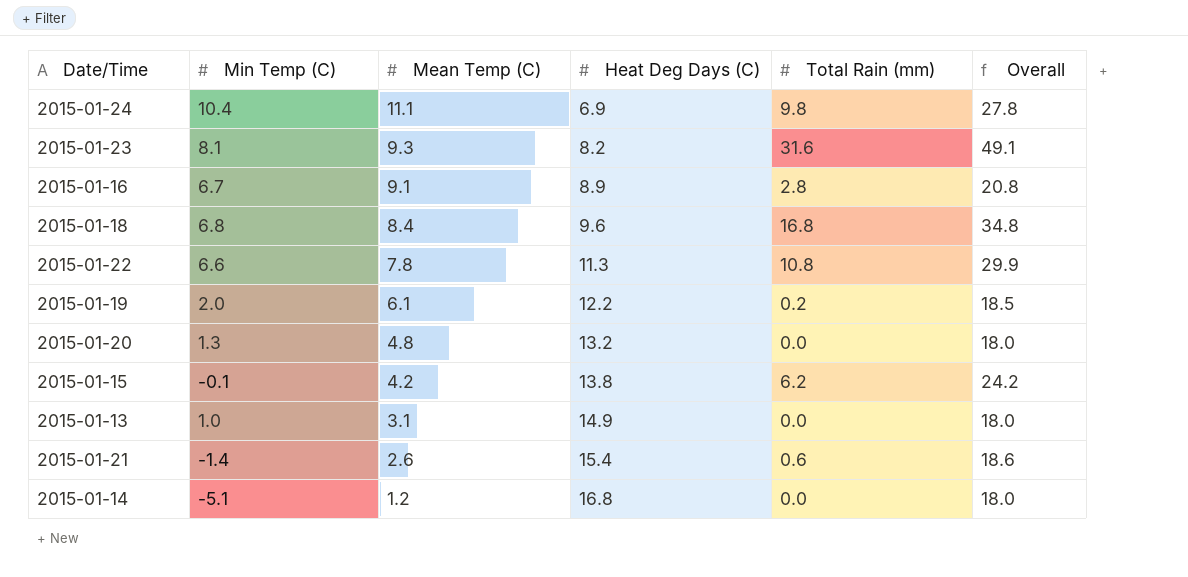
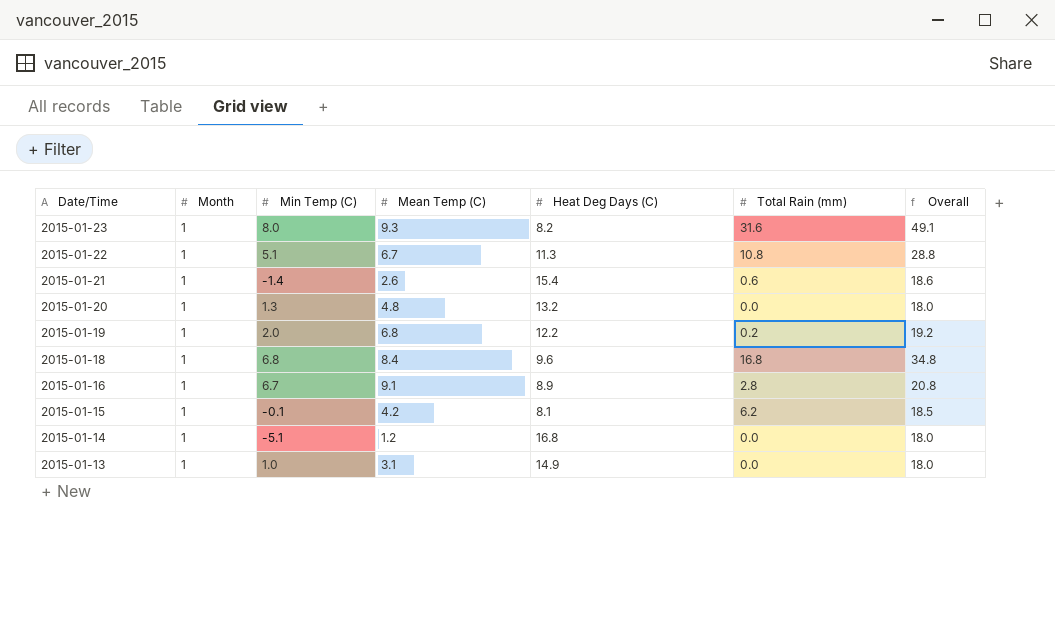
row order: Mean Temp (C) descending -> Date/Time descending
column Month | position: none -> 2
row 2015-01-24: 10.4 | 11.1 | 6.9 | 9.8 | 27.8 -> none
2015-01-23 | Min Temp (C): 8.1 -> 8.0
2015-01-22 | Min Temp (C): 6.6 -> 5.1
2015-01-22 | Mean Temp (C): 7.8 -> 6.7
2015-01-22 | Overall: 29.9 -> 28.8
2015-01-19 | Mean Temp (C): 6.1 -> 6.8
2015-01-19 | Overall: 18.5 -> 19.2
2015-01-15 | Heat Deg Days (C): 13.8 -> 8.1
2015-01-15 | Overall: 24.2 -> 18.5

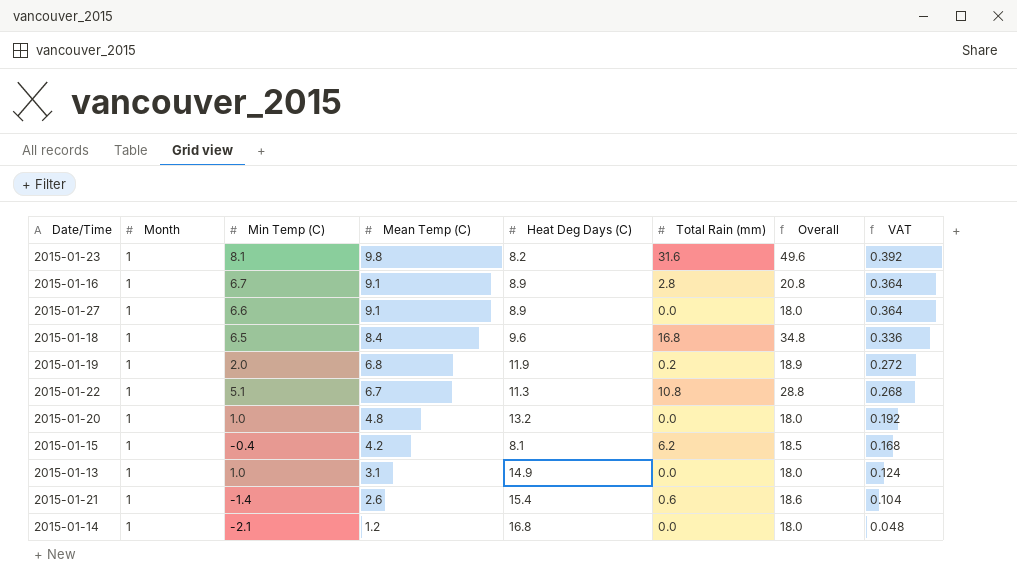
row order: Date/Time descending -> Mean Temp (C) descending
column VAT | formula: none -> [Mean Temp (C)] * 0.04
2015-01-23 | Min Temp (C): 8.0 -> 8.1
2015-01-23 | Mean Temp (C): 9.3 -> 9.8
2015-01-23 | Overall: 49.1 -> 49.6
row 2015-01-27: none -> 1 | 6.6 | 9.1 | 8.9 | 0.0 | 18.0 | 0.364
2015-01-18 | Min Temp (C): 6.8 -> 6.5
2015-01-19 | Heat Deg Days (C): 12.2 -> 11.9
2015-01-19 | Overall: 19.2 -> 18.9
2015-01-20 | Min Temp (C): 1.3 -> 1.0
2015-01-15 | Min Temp (C): -0.1 -> -0.4
2015-01-14 | Min Temp (C): -5.1 -> -2.1

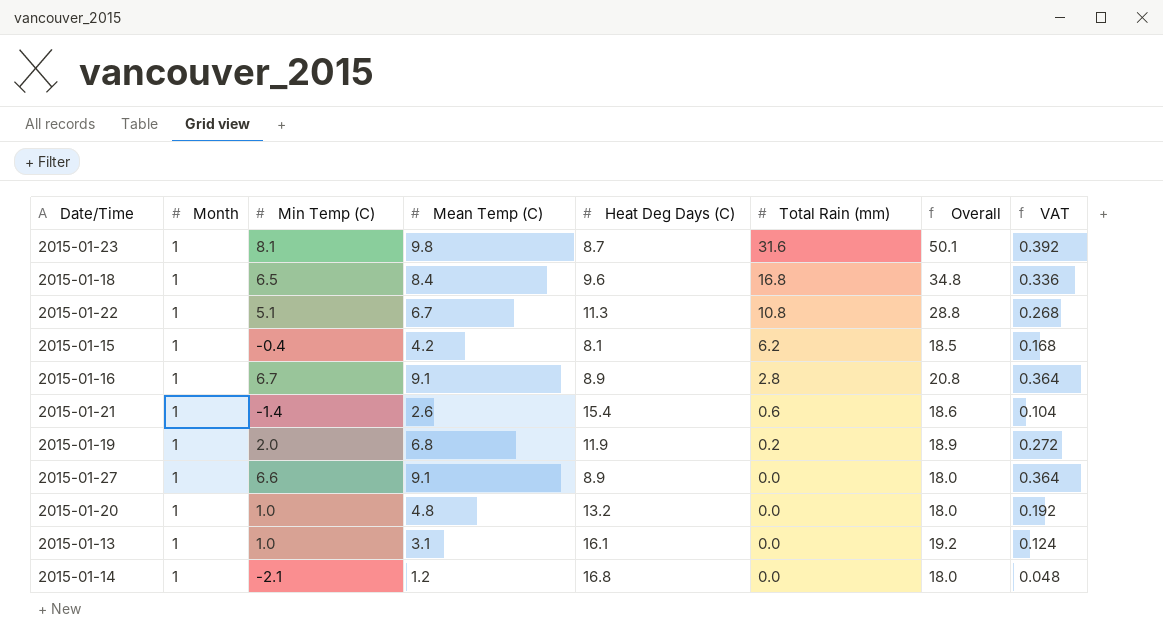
row order: Mean Temp (C) descending -> Total Rain (mm) descending
2015-01-23 | Heat Deg Days (C): 8.2 -> 8.7
2015-01-23 | Overall: 49.6 -> 50.1
2015-01-13 | Heat Deg Days (C): 14.9 -> 16.1
2015-01-13 | Overall: 18.0 -> 19.2

